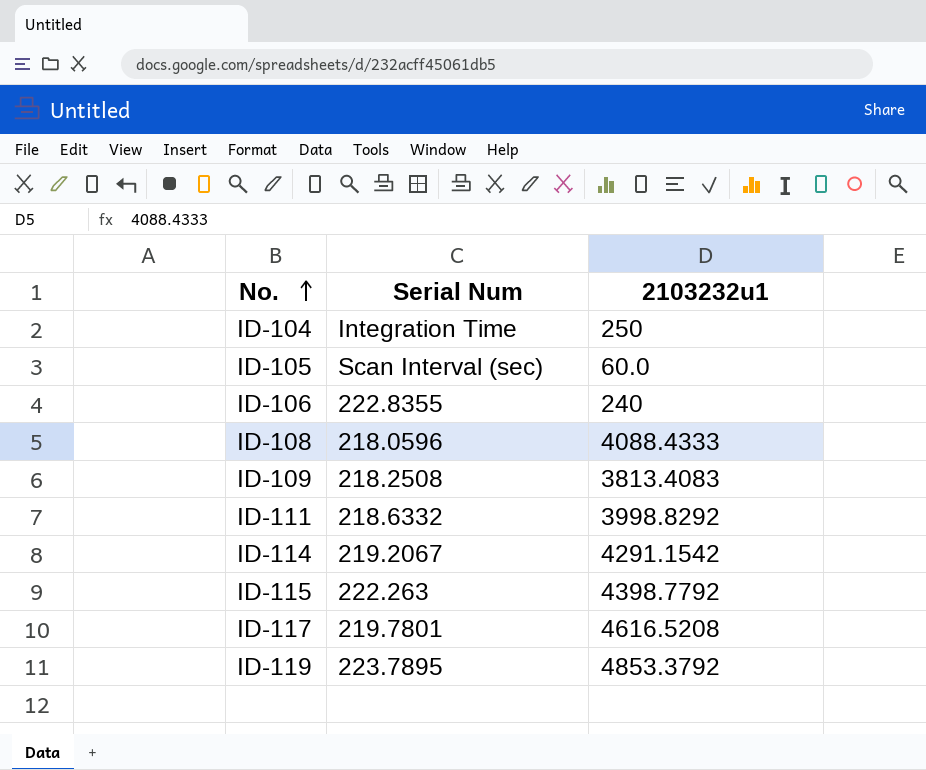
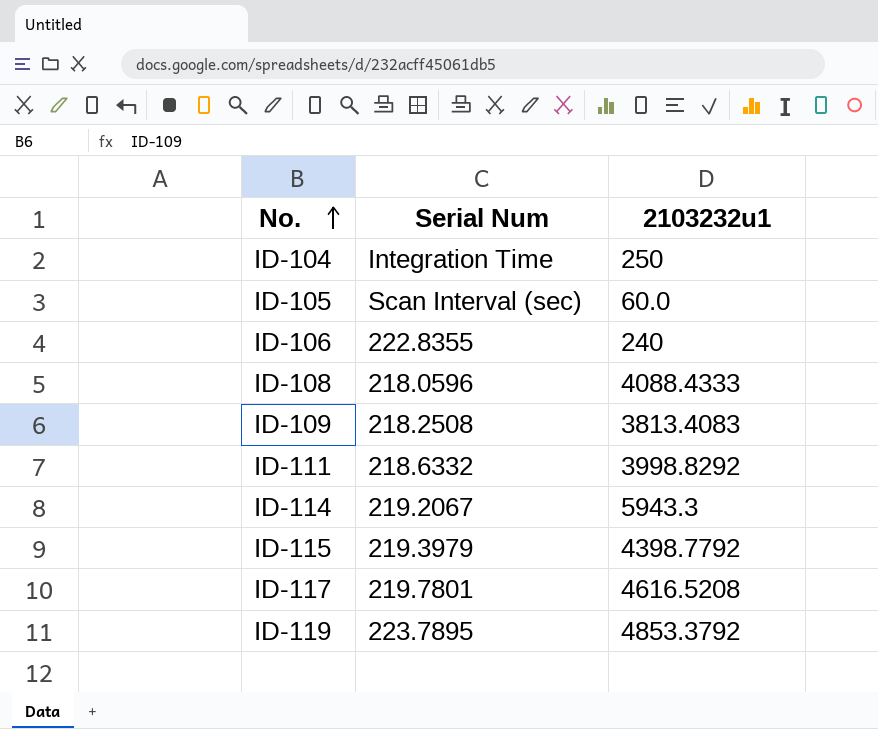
ID-114 | 2103232u1: 4291.1542 -> 5943.3
ID-115 | Serial Num: 222.263 -> 219.3979

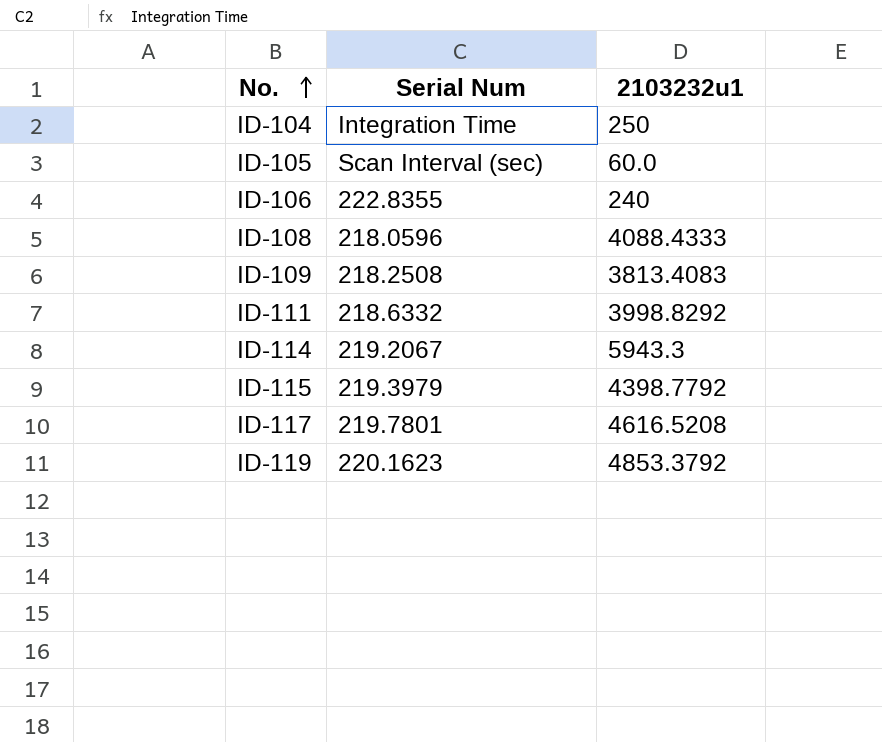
ID-119 | Serial Num: 223.7895 -> 220.1623

